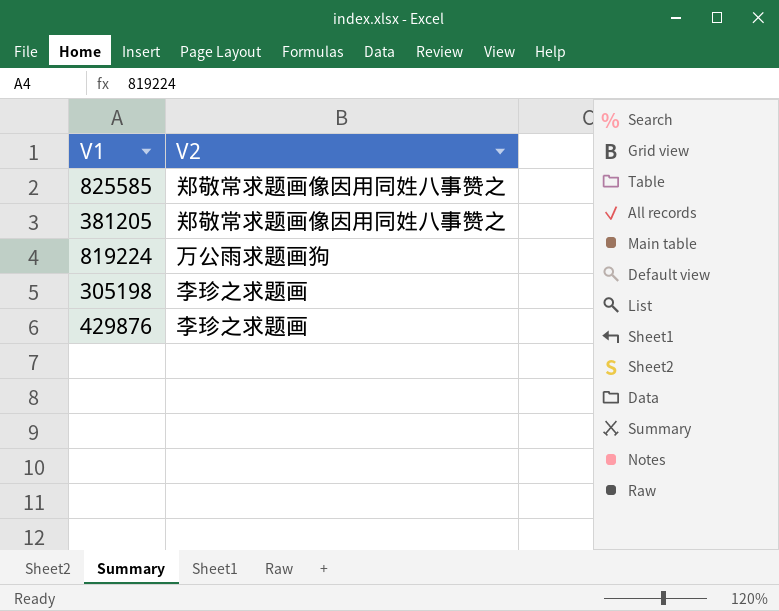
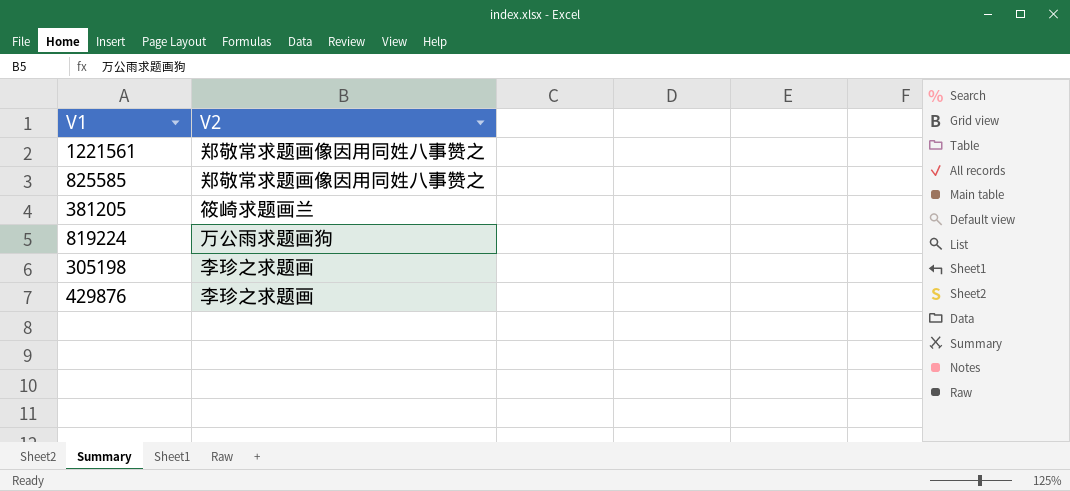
row 1221561: none -> 郑敬常求题画像因用同姓八事赞之
381205 | V2: 郑敬常求题画像因用同姓八事赞之 -> 筱崎求题画兰

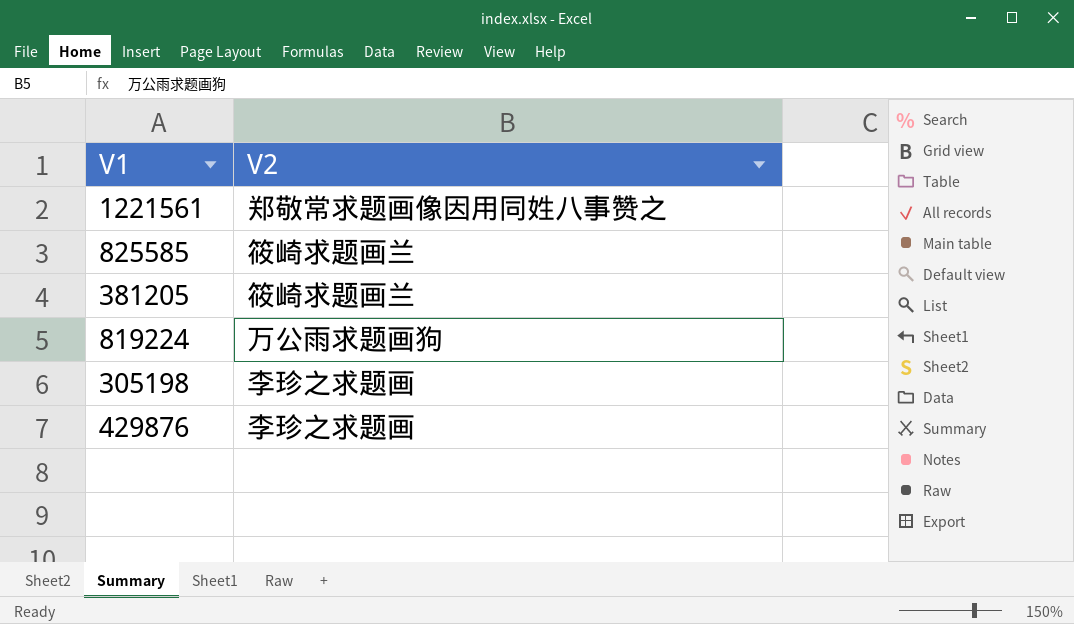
825585 | V2: 郑敬常求题画像因用同姓八事赞之 -> 筱崎求题画兰

